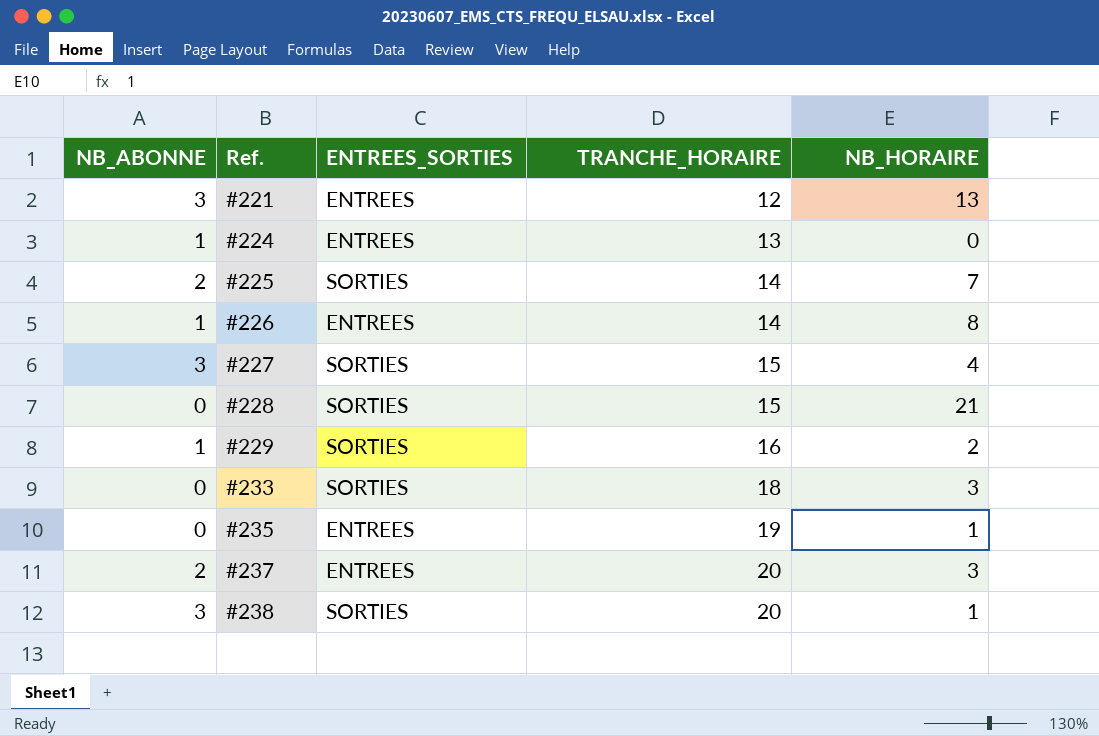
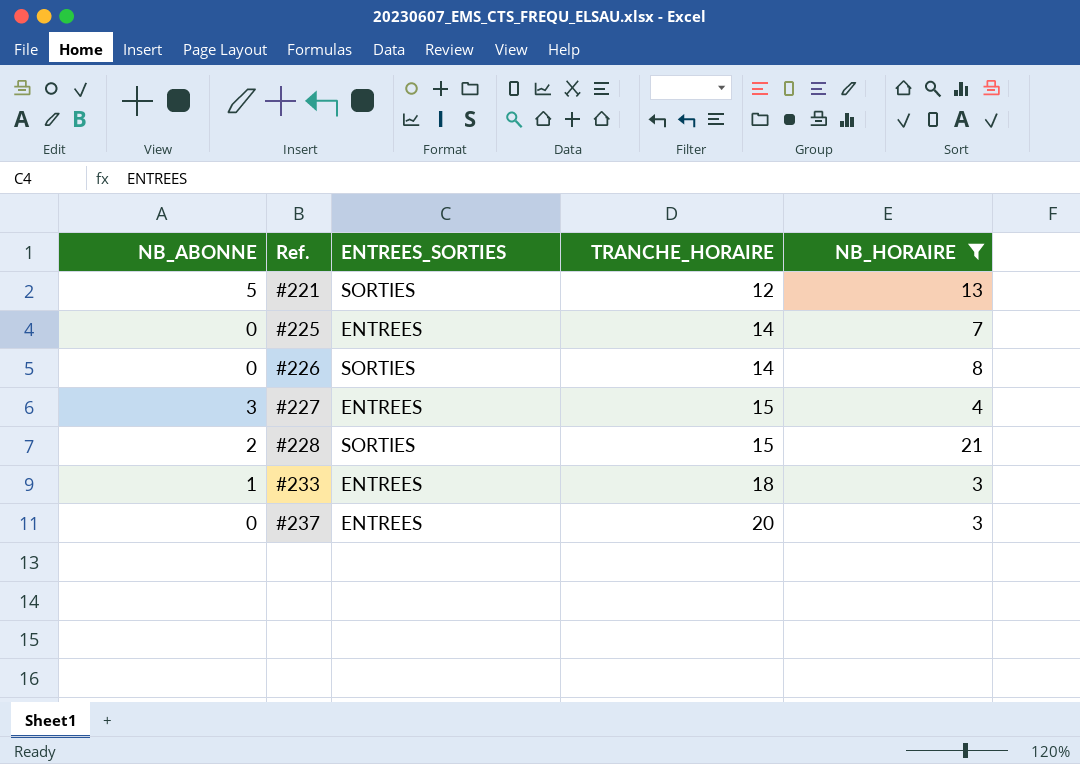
filter: none -> NB_HORAIRE >= 3
#221 | NB_ABONNE: 3 -> 5
#221 | ENTREES_SORTIES: ENTREES -> SORTIES
#225 | NB_ABONNE: 2 -> 0
#225 | ENTREES_SORTIES: SORTIES -> ENTREES
#226 | NB_ABONNE: 1 -> 0
#226 | ENTREES_SORTIES: ENTREES -> SORTIES
#227 | ENTREES_SORTIES: SORTIES -> ENTREES
#228 | NB_ABONNE: 0 -> 2
#233 | NB_ABONNE: 0 -> 1
#233 | ENTREES_SORTIES: SORTIES -> ENTREES
#237 | NB_ABONNE: 2 -> 0

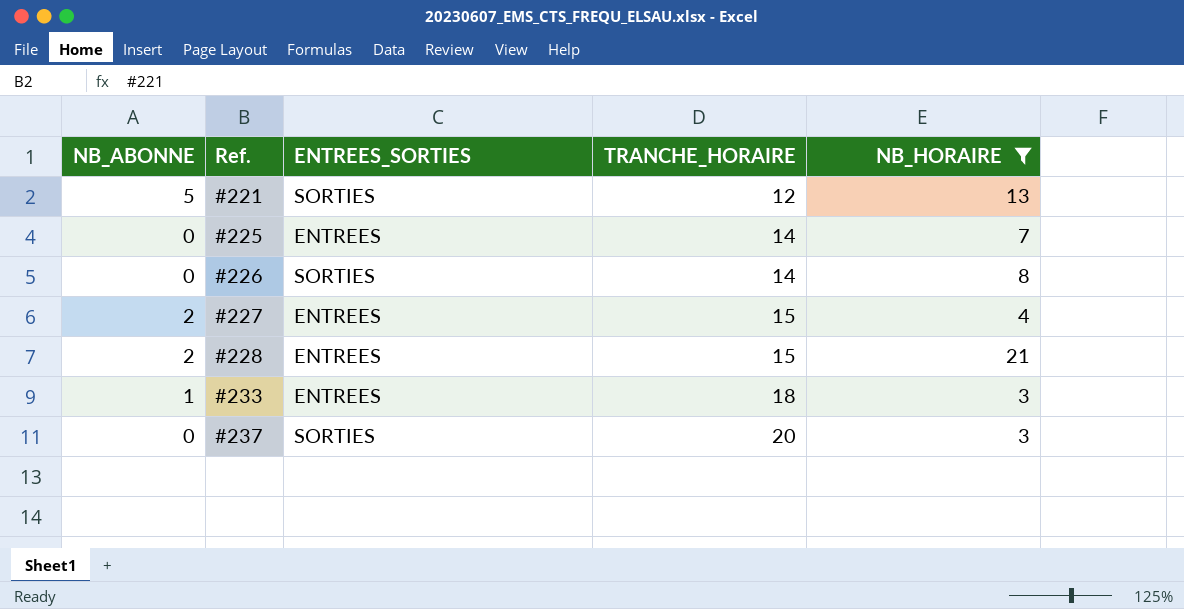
#227 | NB_ABONNE: 3 -> 2
#228 | ENTREES_SORTIES: SORTIES -> ENTREES
#237 | ENTREES_SORTIES: ENTREES -> SORTIES

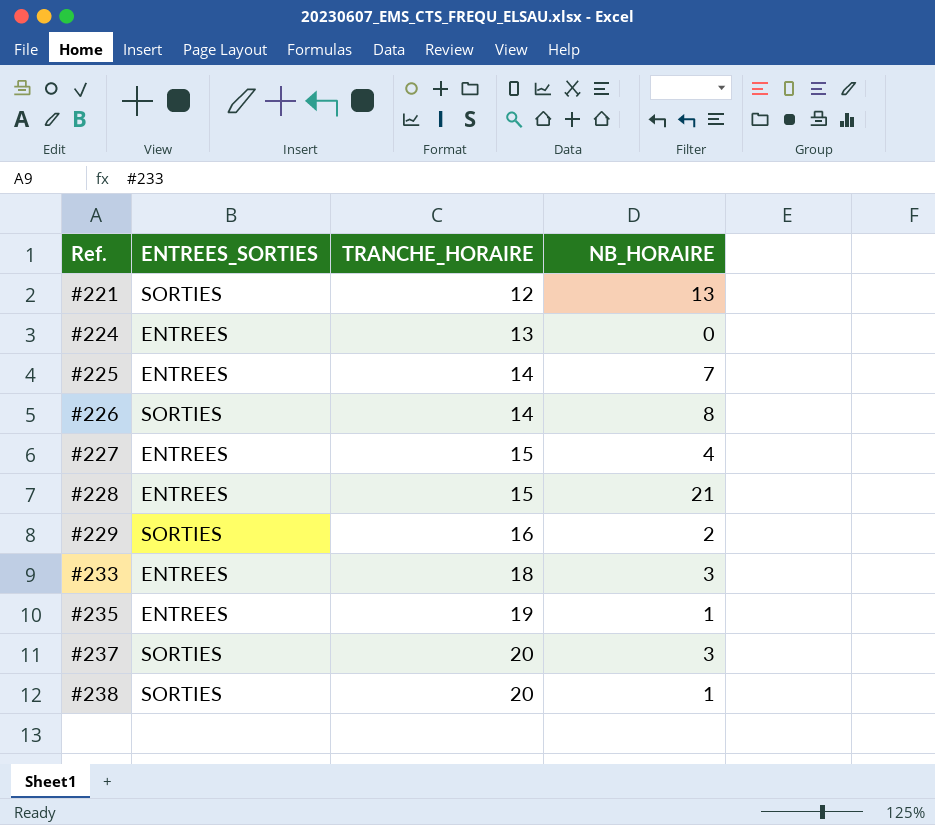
filter: NB_HORAIRE >= 3 -> none
column NB_ABONNE | position: 1 -> none

